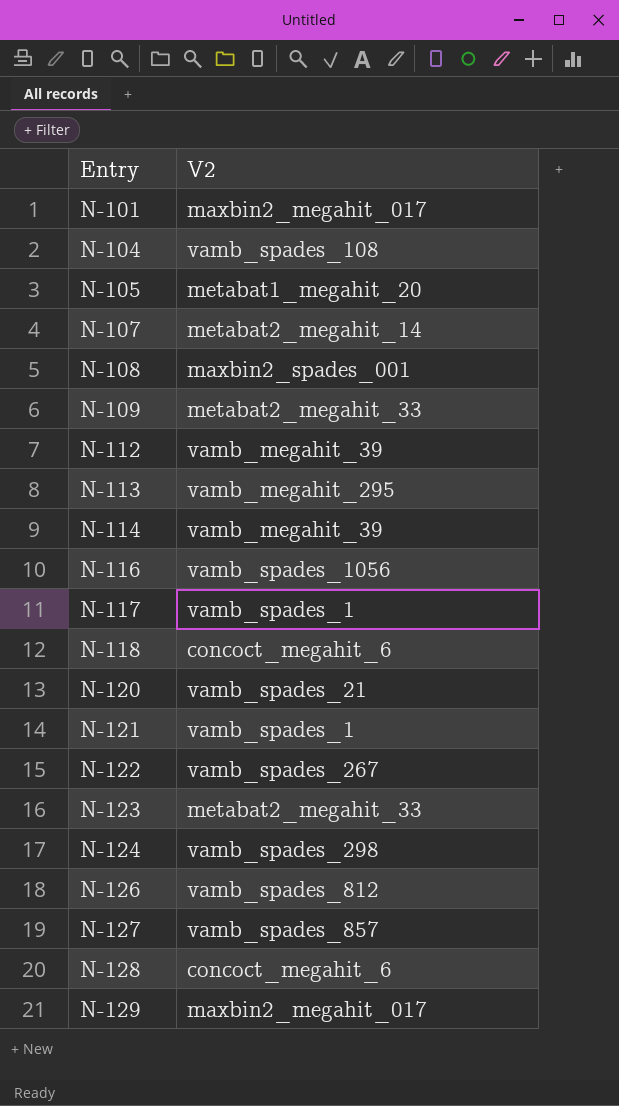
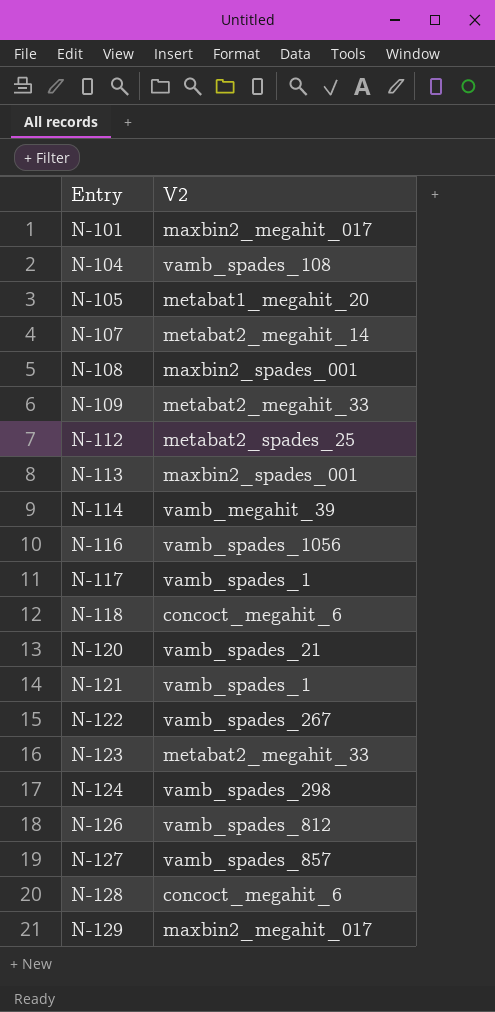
N-112 | V2: vamb_megahit_39 -> metabat2_spades_25
N-113 | V2: vamb_megahit_295 -> maxbin2_spades_001

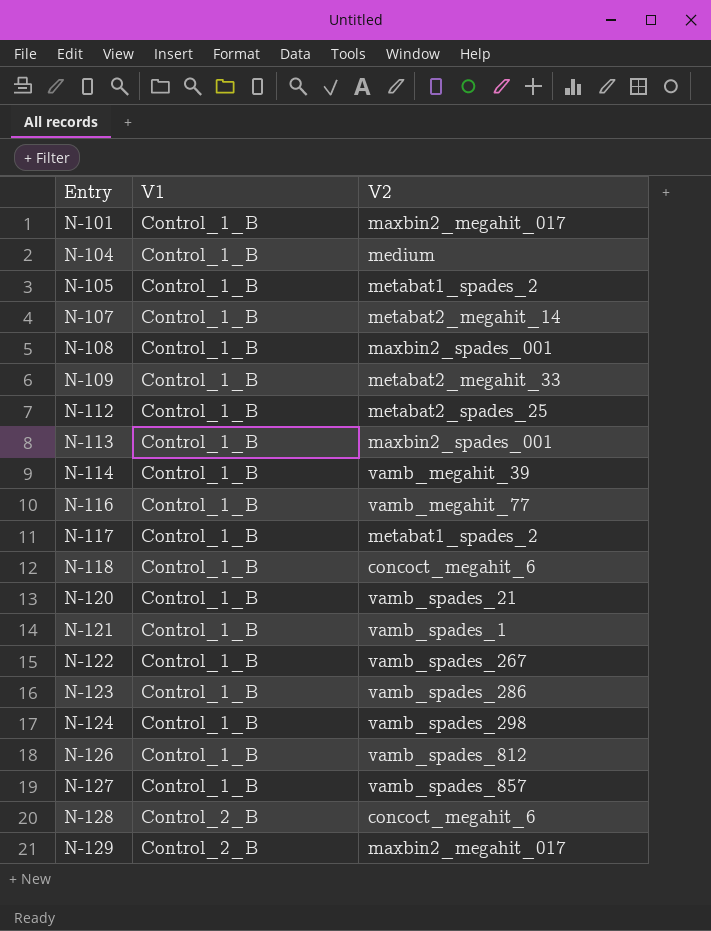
column V1 | position: none -> 2
N-104 | V2: vamb_spades_108 -> medium
N-105 | V2: metabat1_megahit_20 -> metabat1_spades_2
N-116 | V2: vamb_spades_1056 -> vamb_megahit_77
N-117 | V2: vamb_spades_1 -> metabat1_spades_2
N-123 | V2: metabat2_megahit_33 -> vamb_spades_286

